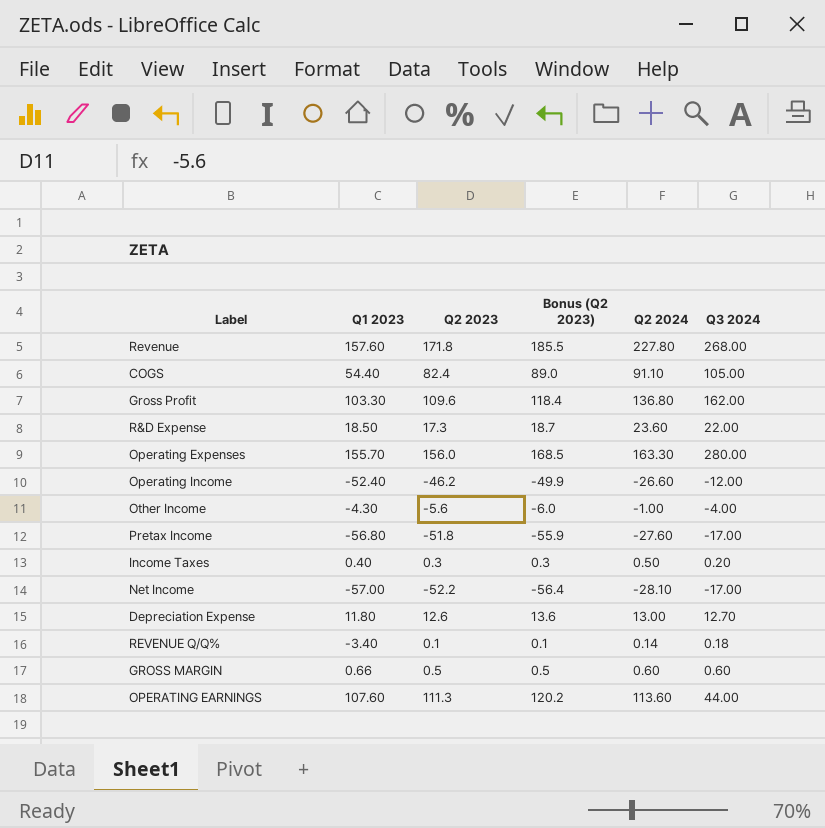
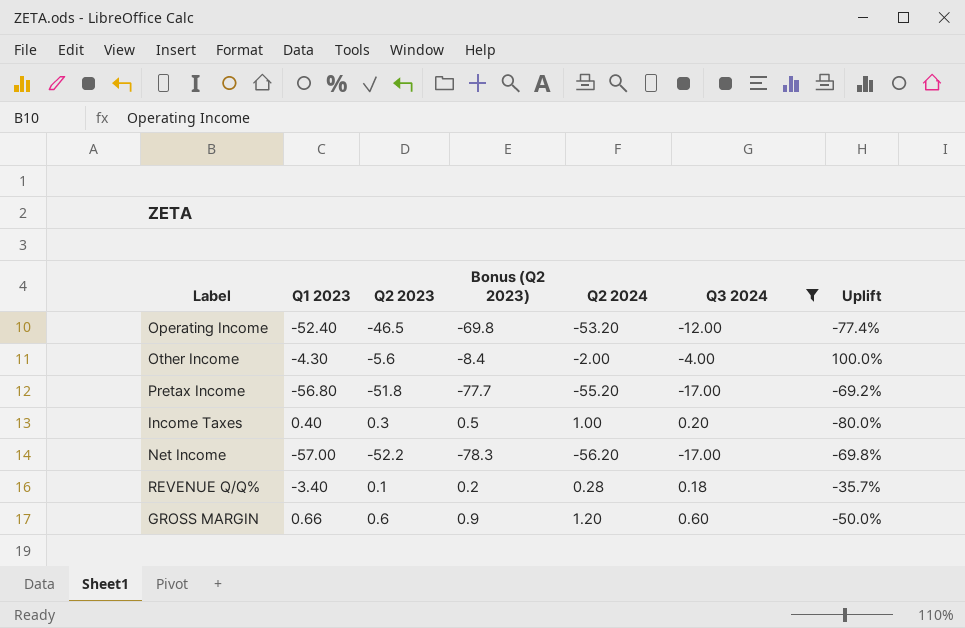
filter: none -> Q3 2024 <= 0.60
column Bonus (Q2 2023) | formula: [Q2 2023] * 1.08 -> [Q2 2023] * 1.5
column Uplift | formula: none -> ([Q3 2024] - [Q2 2024]) / [Q2 2024]
Operating Income | Q2 2023: -46.2 -> -46.5
Operating Income | Q2 2024: -26.60 -> -53.20
Other Income | Q2 2024: -1.00 -> -2.00
Pretax Income | Q2 2024: -27.60 -> -55.20
Income Taxes | Q2 2024: 0.50 -> 1.00
Net Income | Q2 2024: -28.10 -> -56.20
REVENUE Q/Q% | Q2 2024: 0.14 -> 0.28
GROSS MARGIN | Q2 2023: 0.5 -> 0.6
GROSS MARGIN | Q2 2024: 0.60 -> 1.20

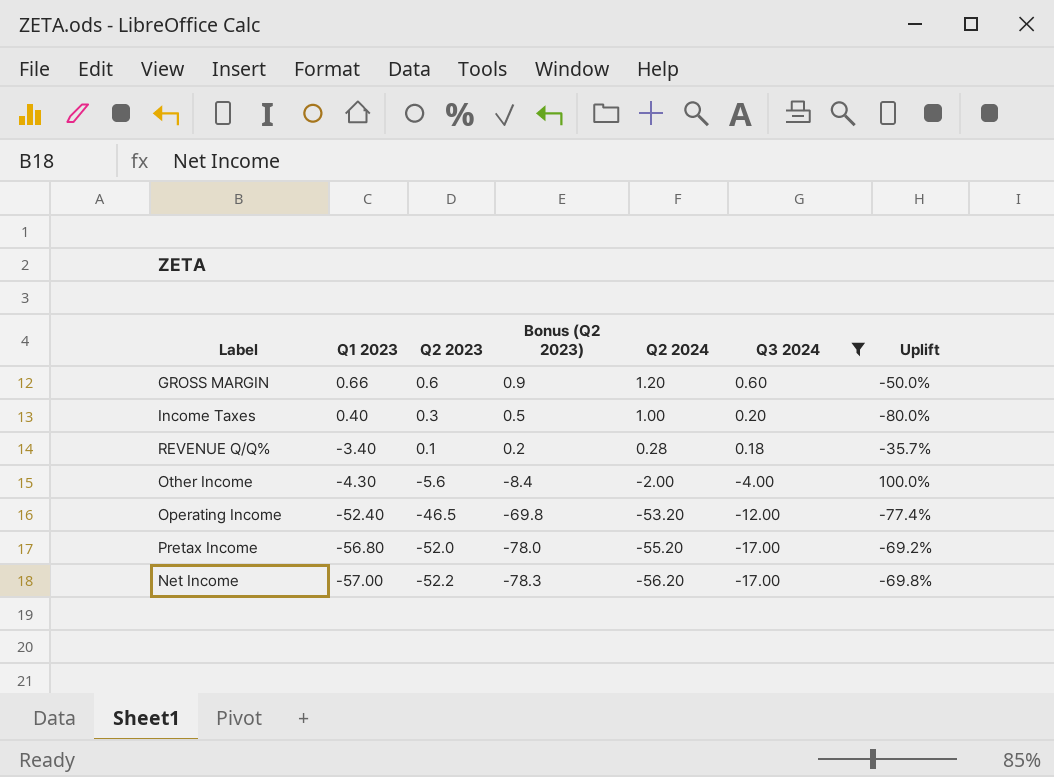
row order: none -> Q1 2023 descending
Pretax Income | Q2 2023: -51.8 -> -52.0
Pretax Income | Bonus (Q2 2023): -77.7 -> -78.0

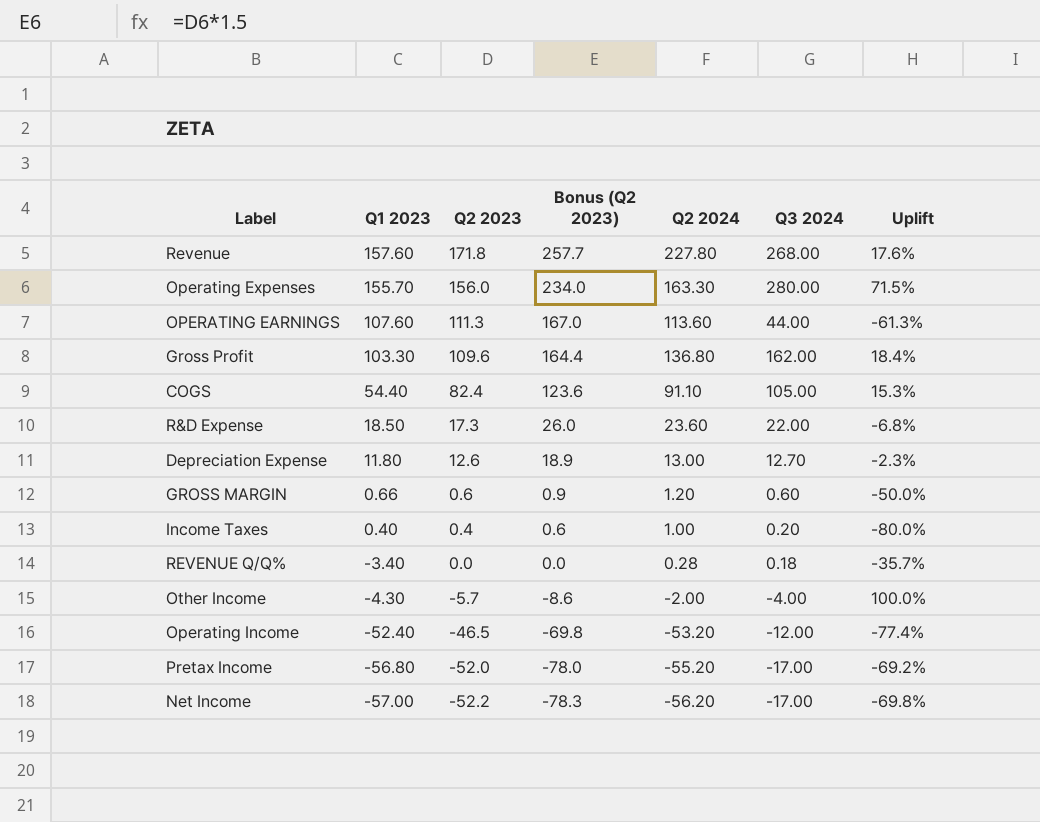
filter: Q3 2024 <= 0.60 -> none
Income Taxes | Q2 2023: 0.3 -> 0.4
Income Taxes | Bonus (Q2 2023): 0.5 -> 0.6
REVENUE Q/Q% | Q2 2023: 0.1 -> 0.0
REVENUE Q/Q% | Bonus (Q2 2023): 0.2 -> 0.0
Other Income | Q2 2023: -5.6 -> -5.7
Other Income | Bonus (Q2 2023): -8.4 -> -8.6

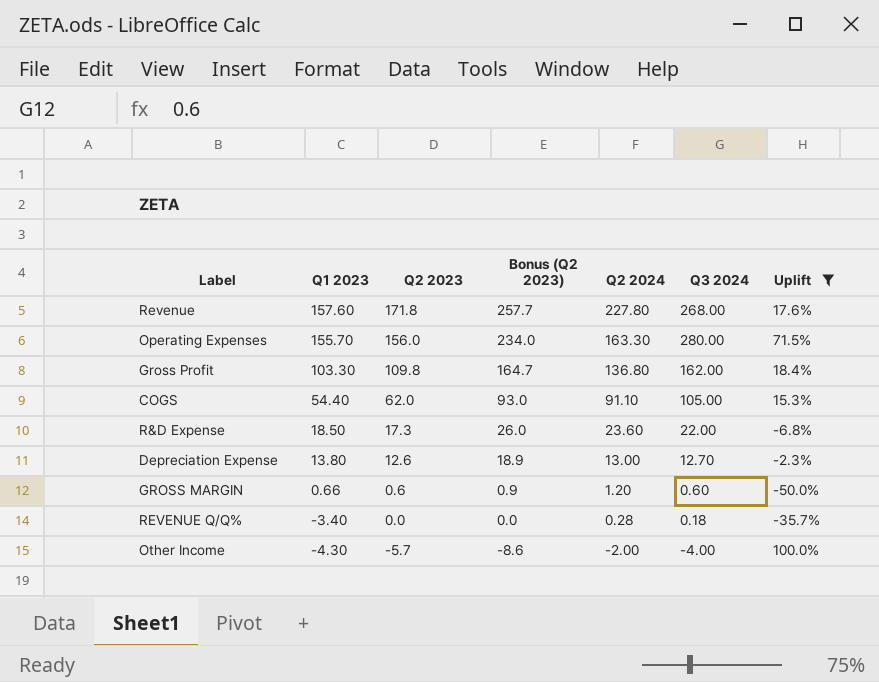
filter: none -> Uplift >= -50.0%
Gross Profit | Q2 2023: 109.6 -> 109.8
Gross Profit | Bonus (Q2 2023): 164.4 -> 164.7
COGS | Q2 2023: 82.4 -> 62.0
COGS | Bonus (Q2 2023): 123.6 -> 93.0
Depreciation Expense | Q1 2023: 11.80 -> 13.80

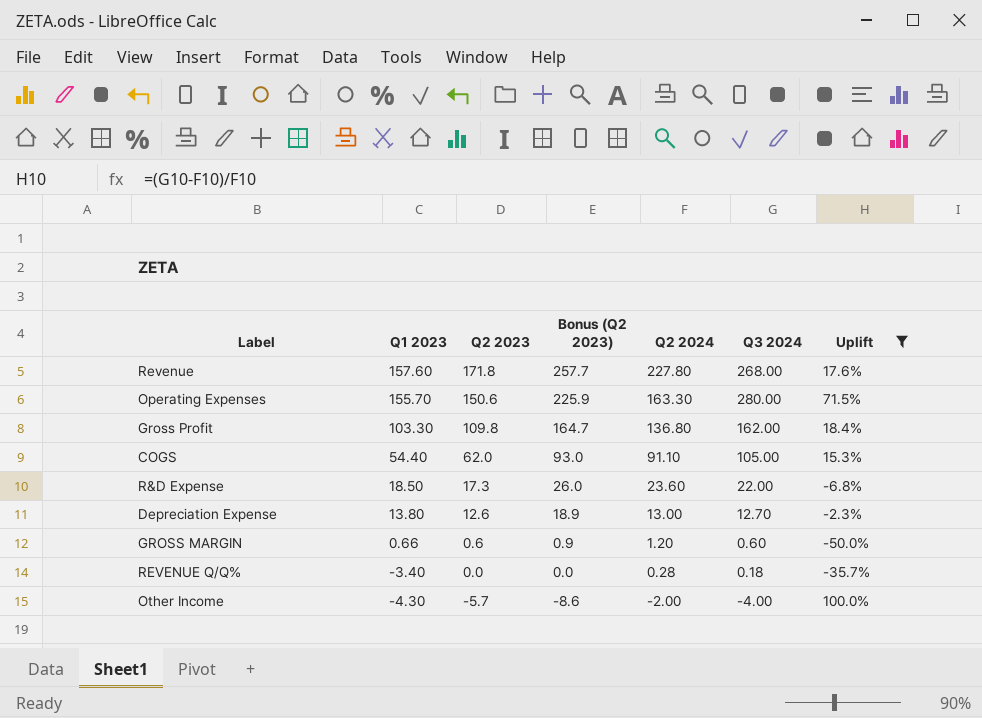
Operating Expenses | Q2 2023: 156.0 -> 150.6
Operating Expenses | Bonus (Q2 2023): 234.0 -> 225.9

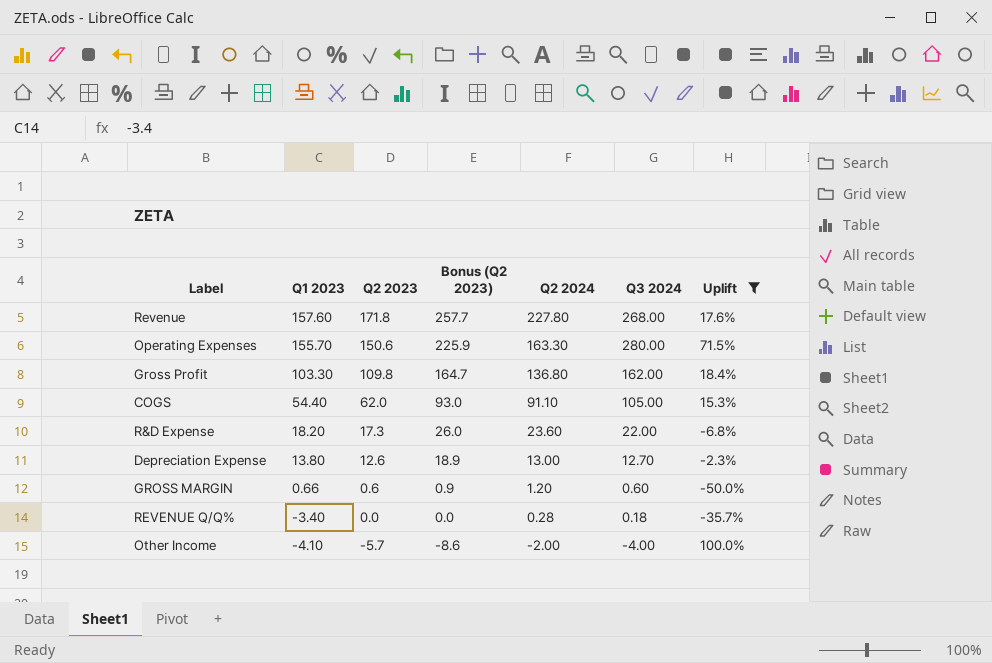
R&D Expense | Q1 2023: 18.50 -> 18.20
Other Income | Q1 2023: -4.30 -> -4.10

